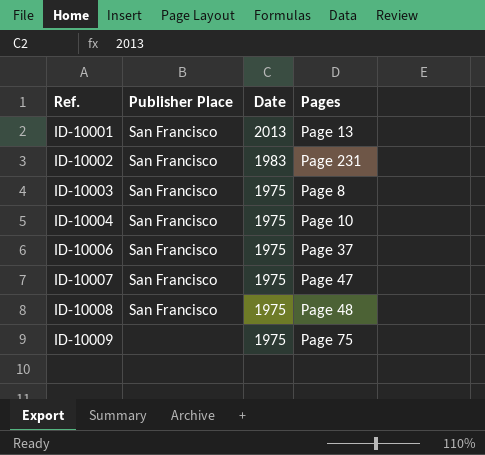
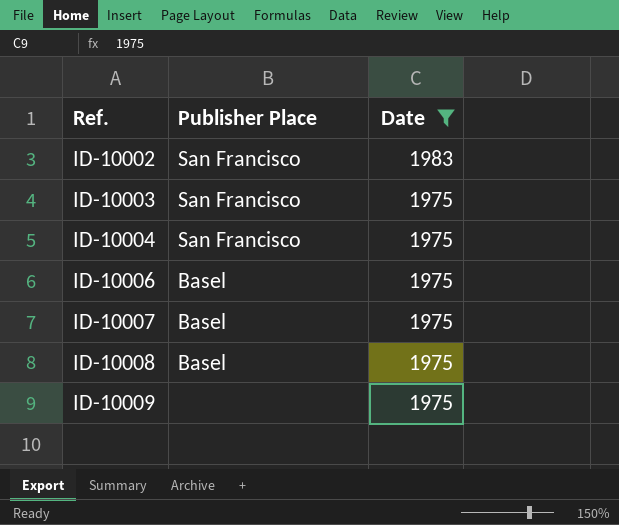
filter: none -> Date != 2013
column Pages | position: 4 -> none
ID-10006 | Publisher Place: San Francisco -> Basel
ID-10007 | Publisher Place: San Francisco -> Basel
ID-10008 | Publisher Place: San Francisco -> Basel

